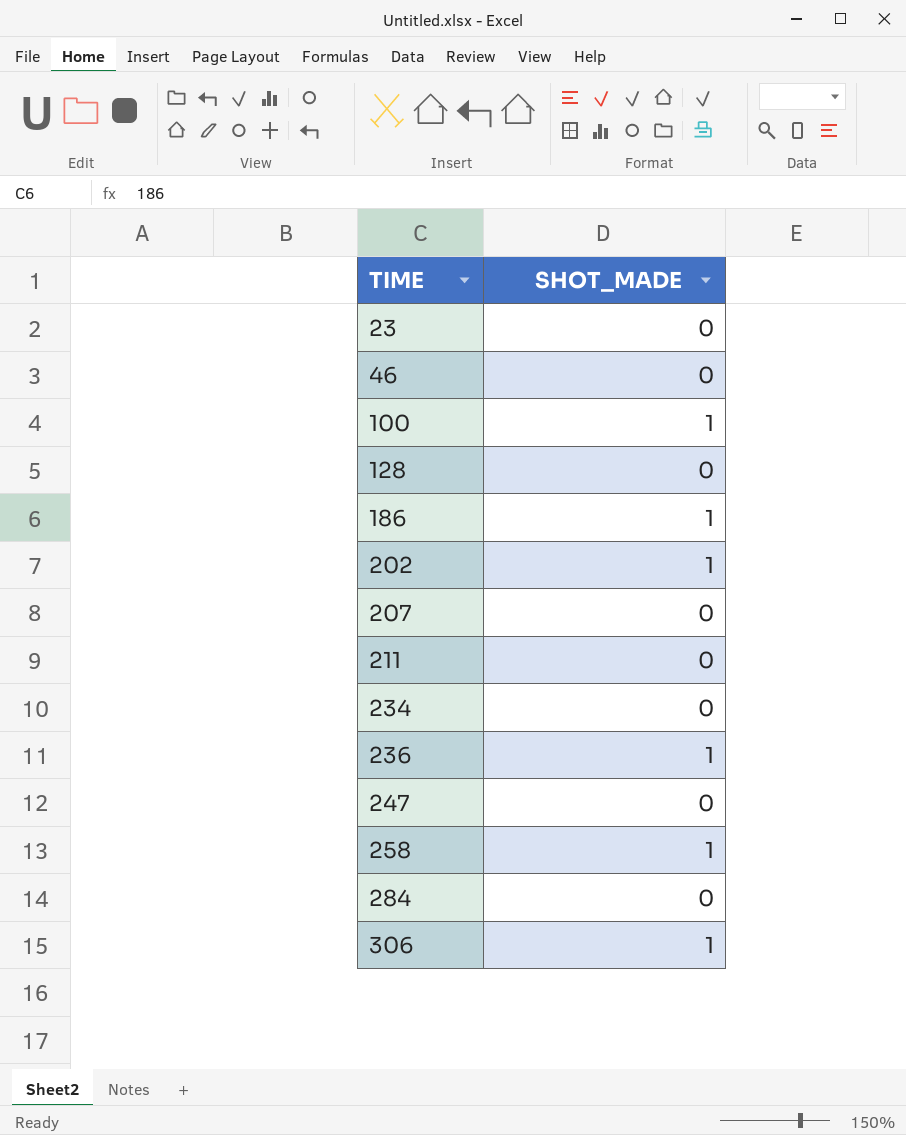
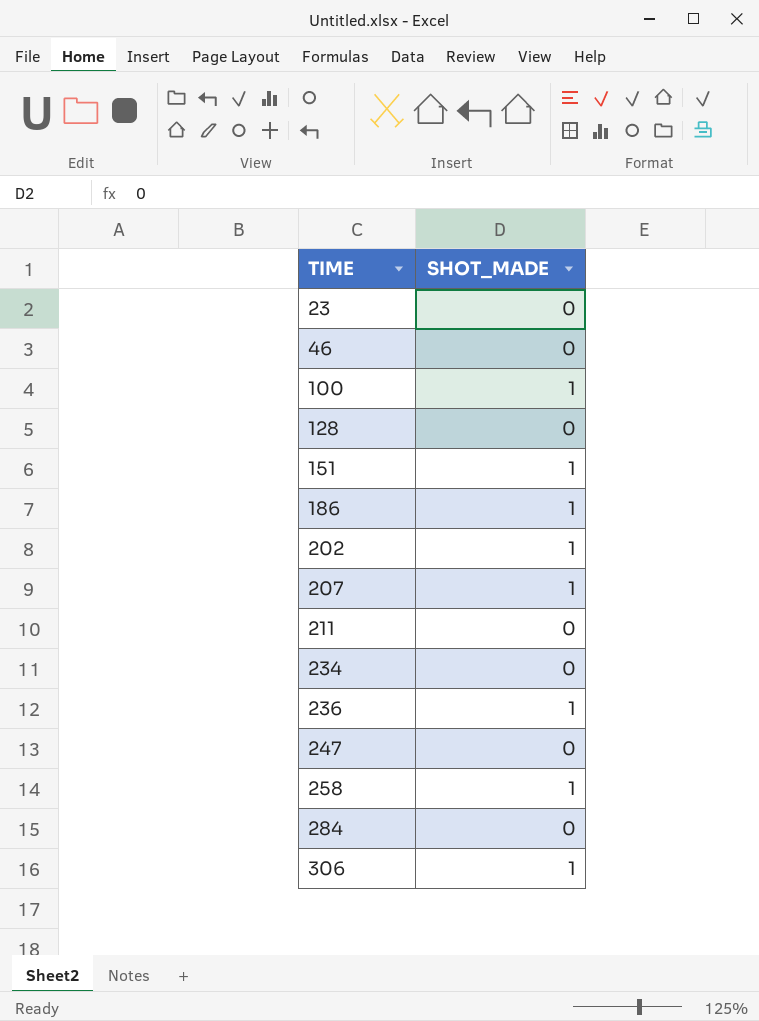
row 151: none -> 1
207 | SHOT_MADE: 0 -> 1

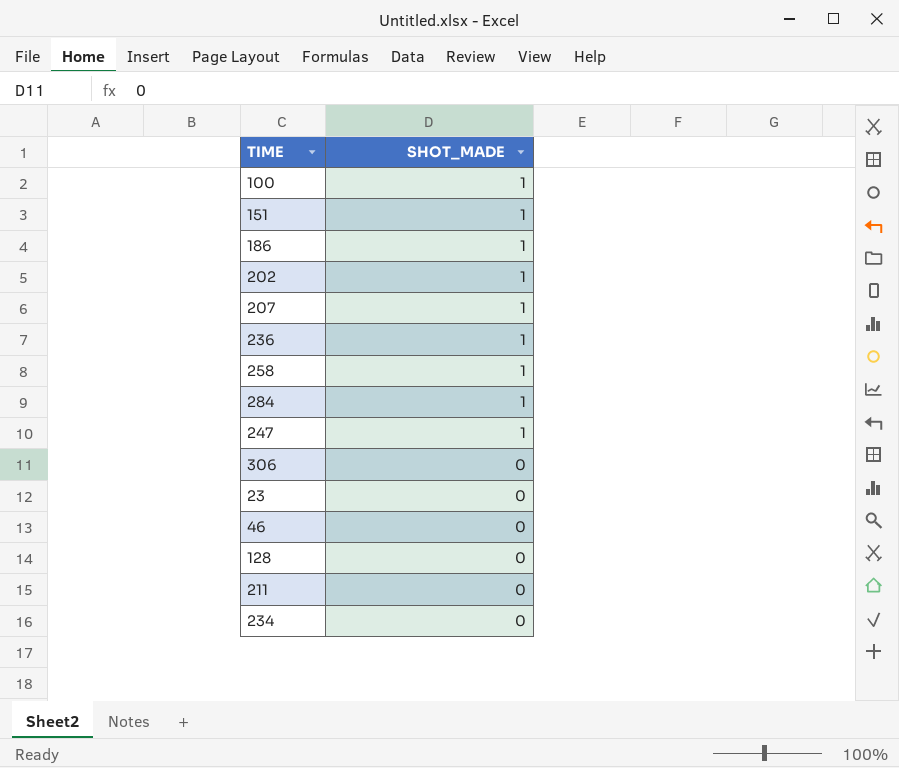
row order: TIME ascending -> SHOT_MADE descending
284 | SHOT_MADE: 0 -> 1
247 | SHOT_MADE: 0 -> 1
306 | SHOT_MADE: 1 -> 0

